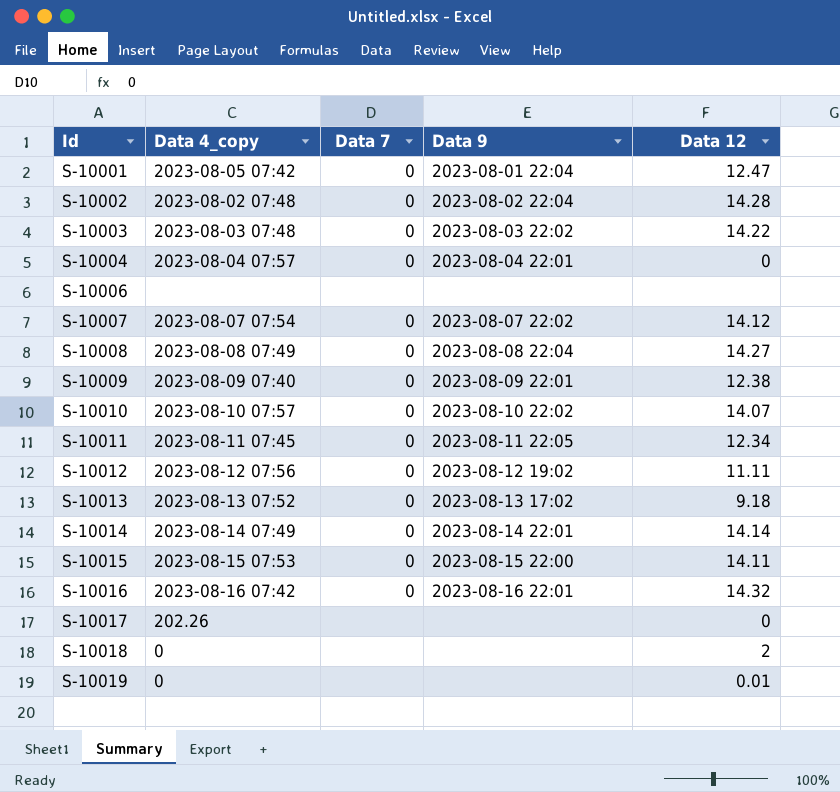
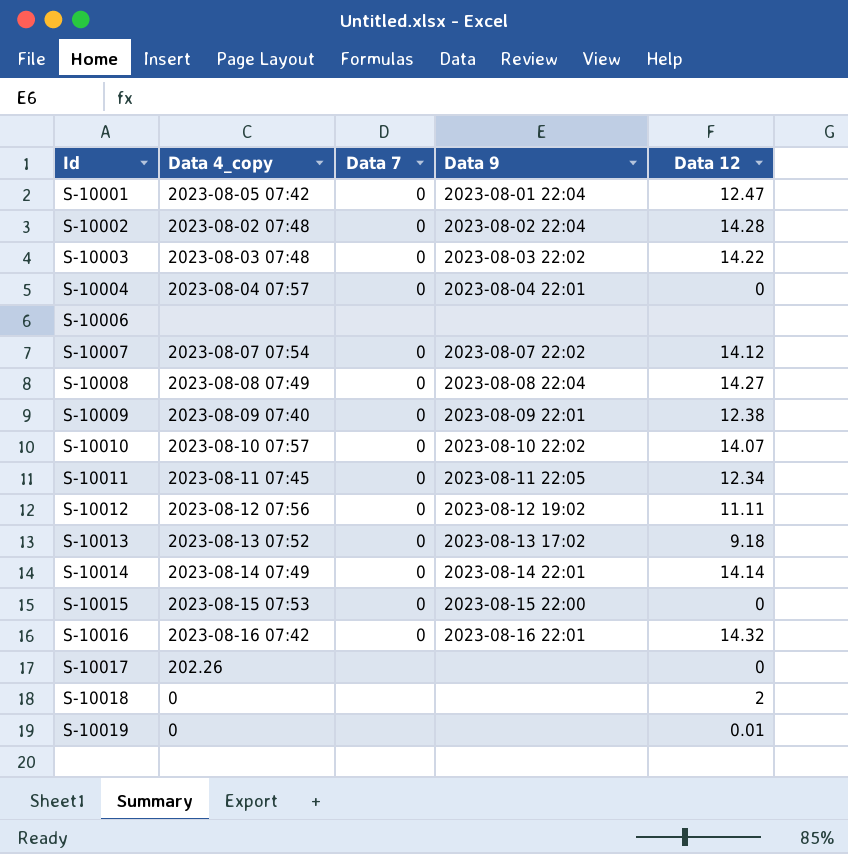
S-10015 | Data 12: 14.11 -> 0

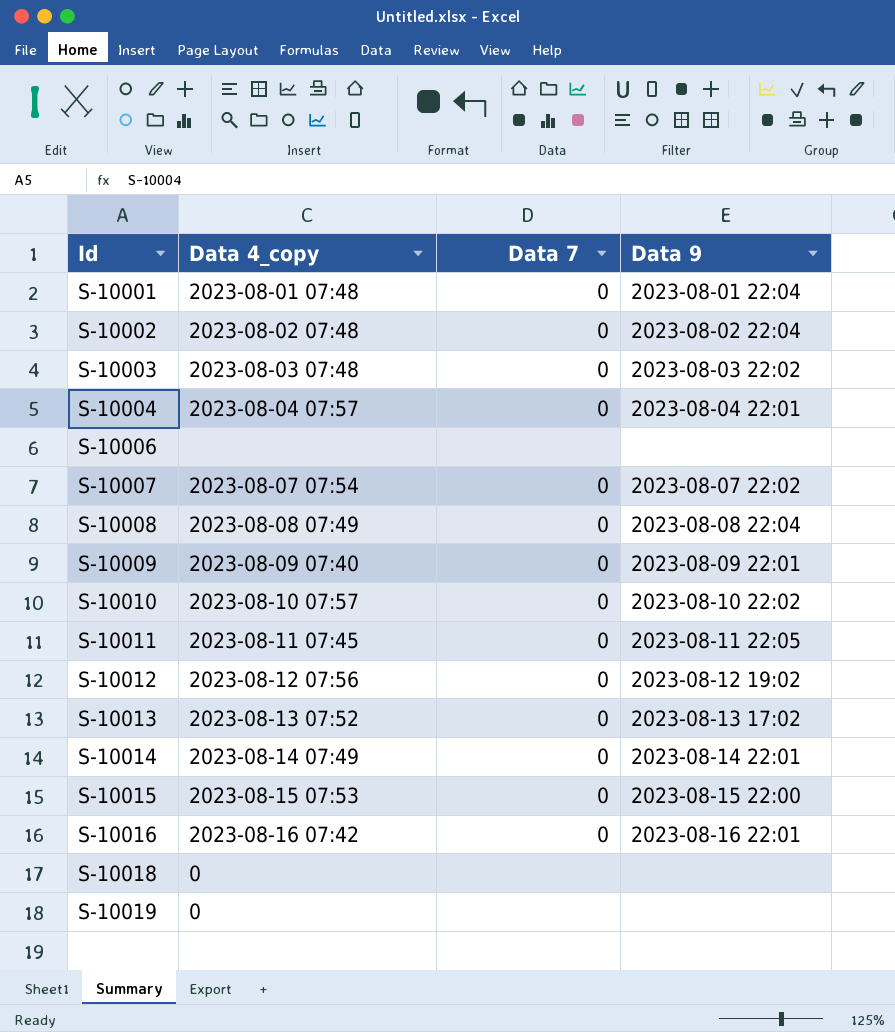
column Data 12 | position: 5 -> none
row S-10017: 202.26 | none | none | 0 -> none
S-10001 | Data 4_copy: 2023-08-05 07:42 -> 2023-08-01 07:48

